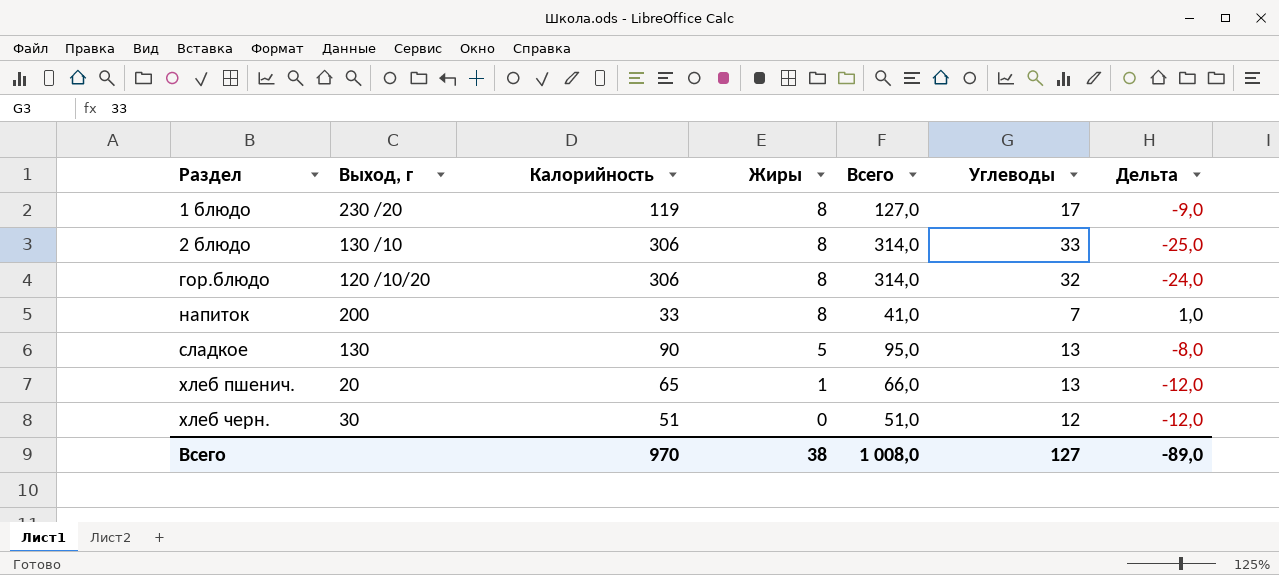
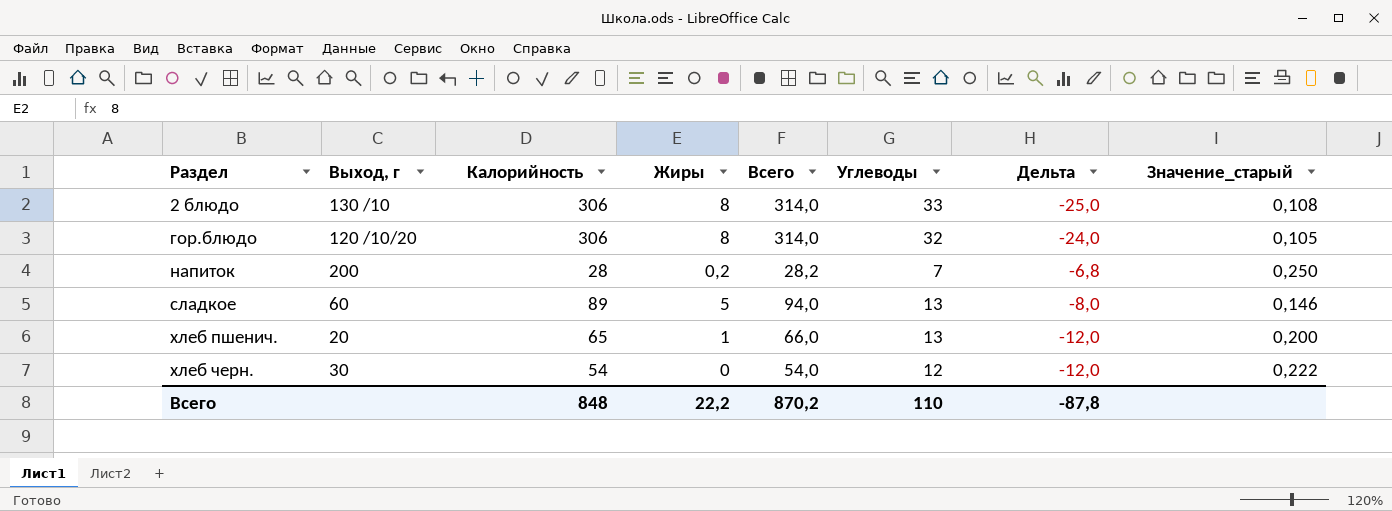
column Значение_старый | formula: none -> [Углеводы] / [Калорийность]
row 1 блюдо: 230 /20 | 119 | 8 | 127,0 | 17 | -9,0 -> none
напиток | Калорийность: 33 -> 28
напиток | Жиры: 8 -> 0,2
напиток | Всего: 41,0 -> 28,2
напиток | Дельта: 1,0 -> -6,8
сладкое | Выход, г: 130 -> 60
сладкое | Калорийность: 90 -> 89
сладкое | Всего: 95,0 -> 94,0
хлеб черн. | Калорийность: 51 -> 54
хлеб черн. | Всего: 51,0 -> 54,0
Всего | Калорийность: 970 -> 848
Всего | Жиры: 38 -> 22,2
Всего | Всего: 1 008,0 -> 870,2
Всего | Углеводы: 127 -> 110
Всего | Дельта: -89,0 -> -87,8

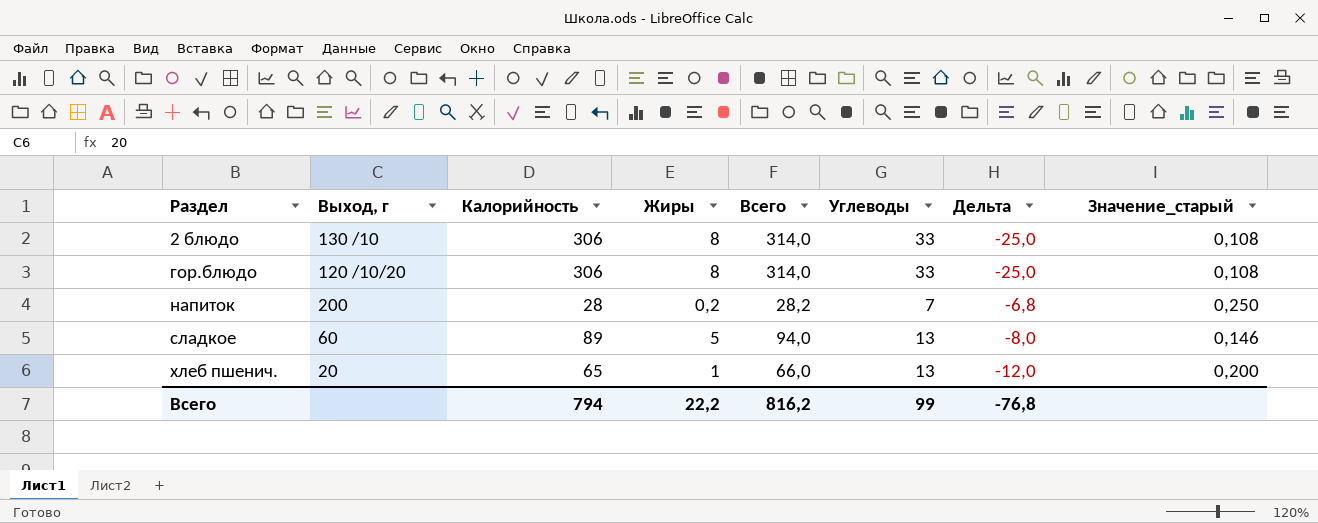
row хлеб черн.: 30 | 54 | 0 | 54,0 | 12 | -12,0 | 0,222 -> none
гор.блюдо | Углеводы: 32 -> 33
гор.блюдо | Дельта: -24,0 -> -25,0
гор.блюдо | Значение_старый: 0,105 -> 0,108
Всего | Калорийность: 848 -> 794
Всего | Всего: 870,2 -> 816,2
Всего | Углеводы: 110 -> 99
Всего | Дельта: -87,8 -> -76,8

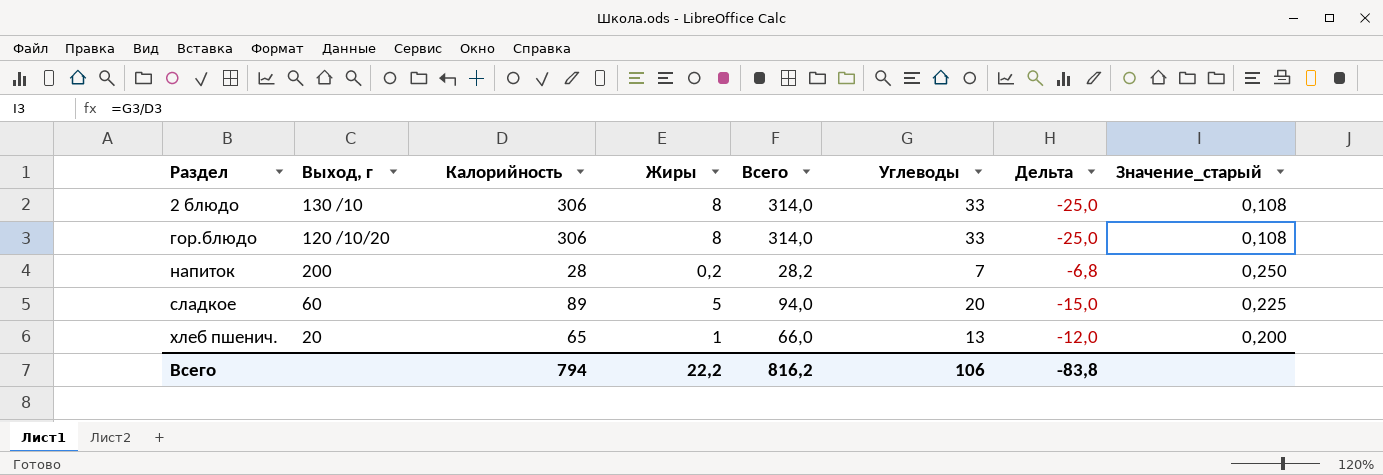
сладкое | Углеводы: 13 -> 20
сладкое | Дельта: -8,0 -> -15,0
сладкое | Значение_старый: 0,146 -> 0,225
Всего | Углеводы: 99 -> 106
Всего | Дельта: -76,8 -> -83,8

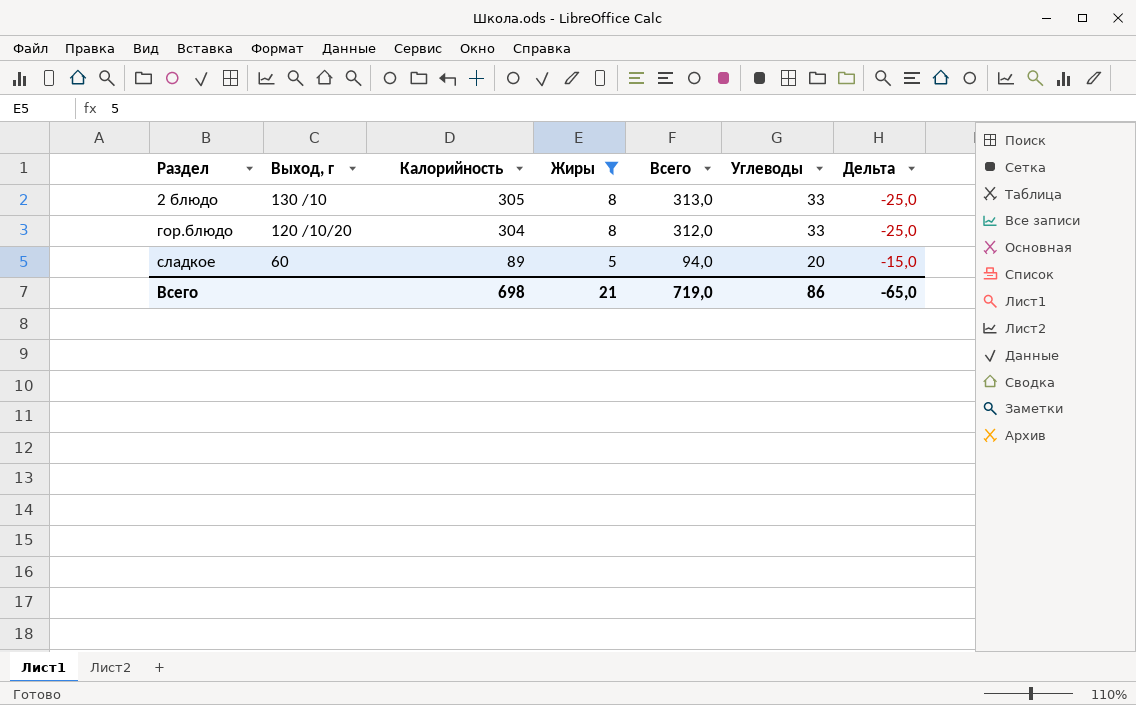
filter: none -> Жиры >= 5
column Значение_старый | formula: [Углеводы] / [Калорийность] -> none
2 блюдо | Калорийность: 306 -> 305
2 блюдо | Всего: 314,0 -> 313,0
гор.блюдо | Калорийность: 306 -> 304
гор.блюдо | Всего: 314,0 -> 312,0
Всего | Калорийность: 794 -> 698
Всего | Жиры: 22,2 -> 21
Всего | Всего: 816,2 -> 719,0
Всего | Углеводы: 106 -> 86
Всего | Дельта: -83,8 -> -65,0

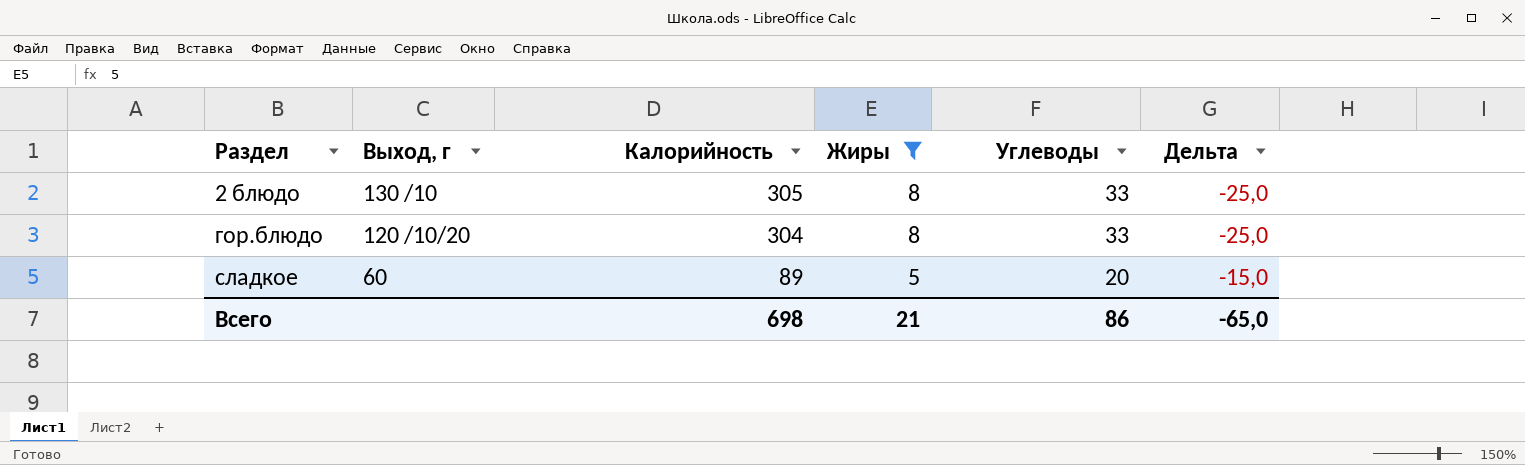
column Всего | formula: [Калорийность] + [Жиры] -> none

